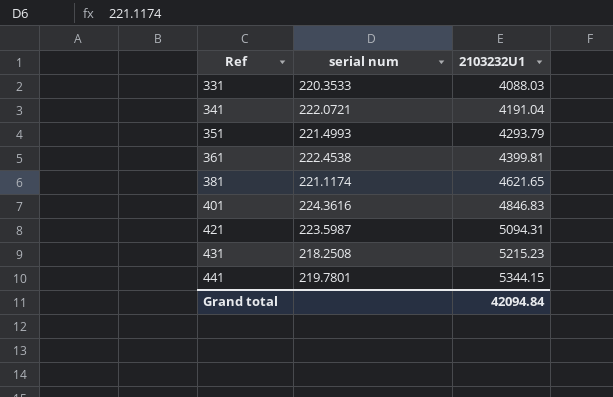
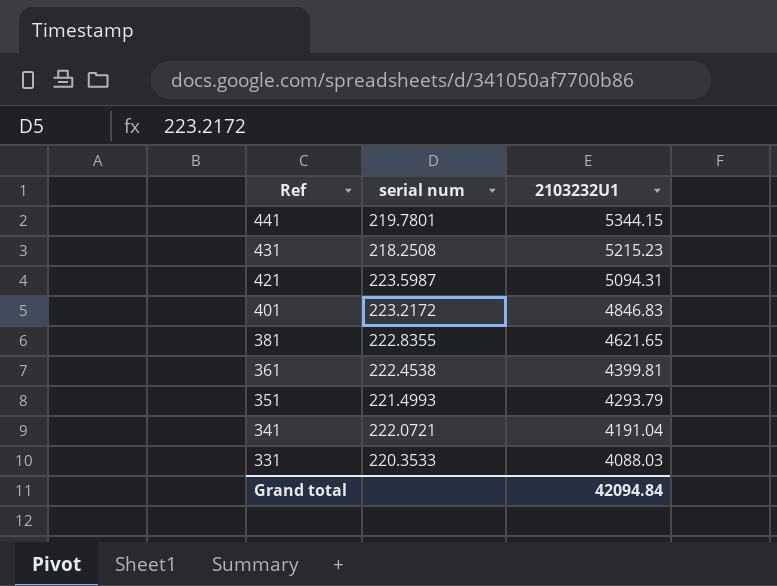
row order: Ref ascending -> Ref descending
401 | serial num: 224.3616 -> 223.2172
381 | serial num: 221.1174 -> 222.8355

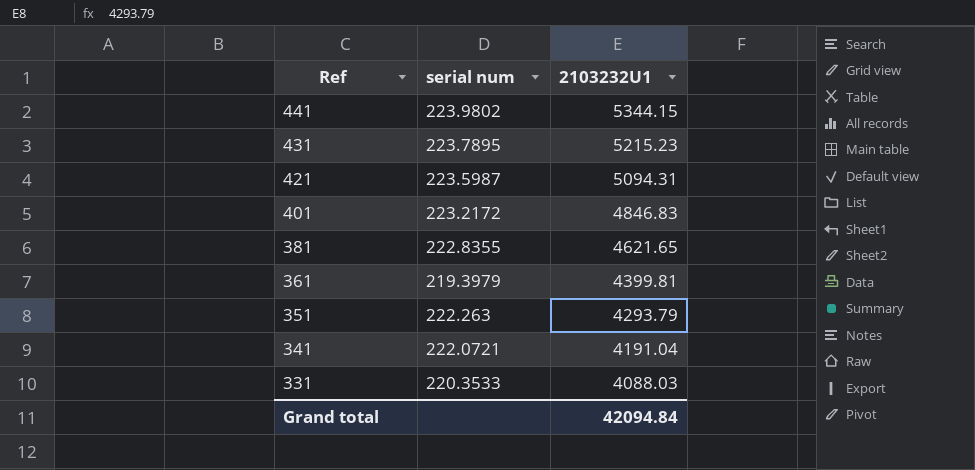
441 | serial num: 219.7801 -> 223.9802
431 | serial num: 218.2508 -> 223.7895
361 | serial num: 222.4538 -> 219.3979
351 | serial num: 221.4993 -> 222.263

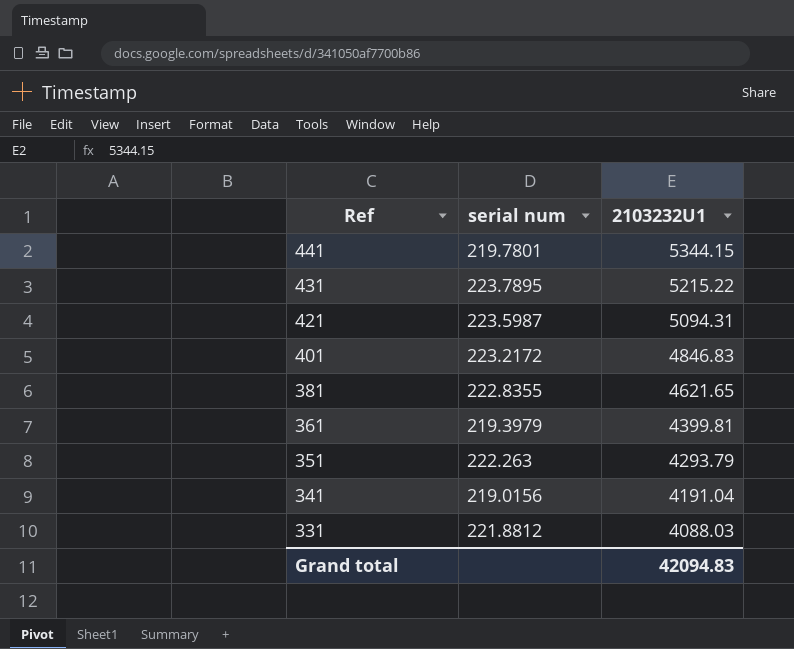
441 | serial num: 223.9802 -> 219.7801
431 | 2103232U1: 5215.23 -> 5215.22
341 | serial num: 222.0721 -> 219.0156
331 | serial num: 220.3533 -> 221.8812
Grand total | 2103232U1: 42094.84 -> 42094.83

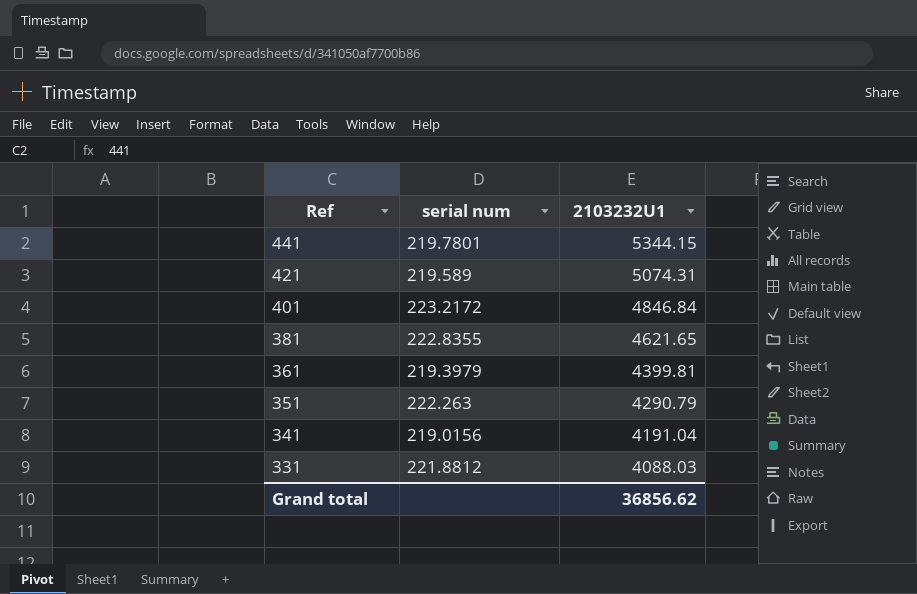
row 431: 223.7895 | 5215.22 -> none
421 | serial num: 223.5987 -> 219.589
421 | 2103232U1: 5094.31 -> 5074.31
401 | 2103232U1: 4846.83 -> 4846.84
351 | 2103232U1: 4293.79 -> 4290.79
Grand total | 2103232U1: 42094.83 -> 36856.62

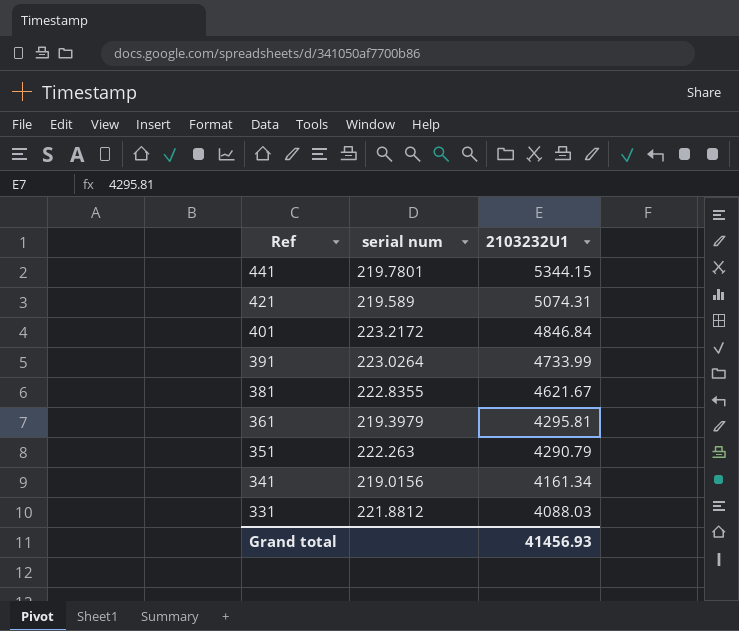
row 391: none -> 223.0264 | 4733.99
381 | 2103232U1: 4621.65 -> 4621.67
361 | 2103232U1: 4399.81 -> 4295.81
341 | 2103232U1: 4191.04 -> 4161.34
Grand total | 2103232U1: 36856.62 -> 41456.93

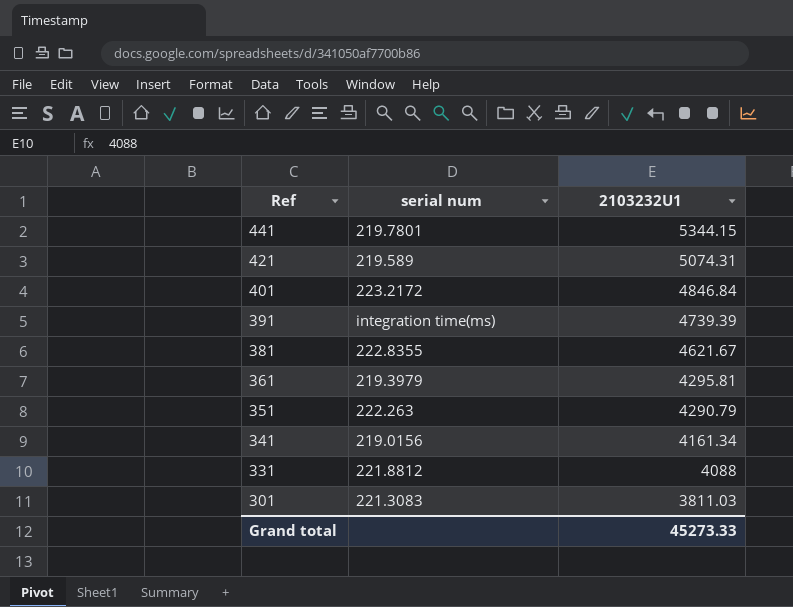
391 | serial num: 223.0264 -> integration time(ms)
391 | 2103232U1: 4733.99 -> 4739.39
331 | 2103232U1: 4088.03 -> 4088
row 301: none -> 221.3083 | 3811.03
Grand total | 2103232U1: 41456.93 -> 45273.33

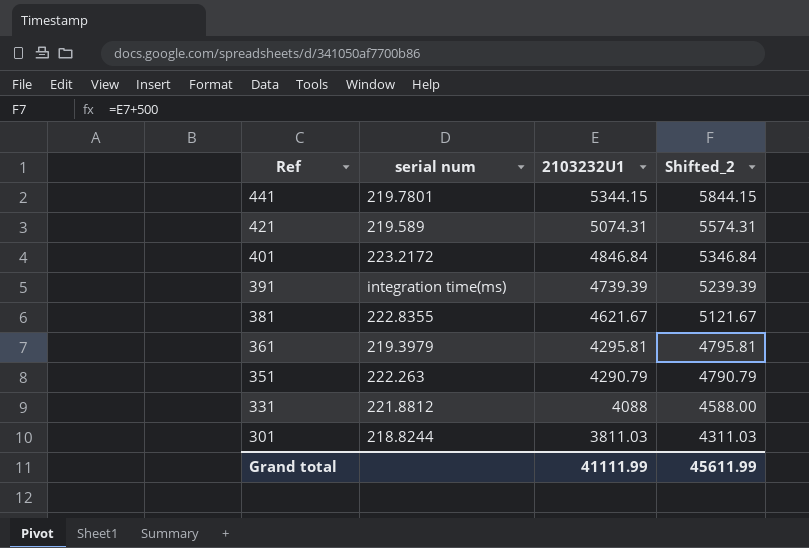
column Shifted_2 | formula: none -> [2103232U1] + 500
row 341: 219.0156 | 4161.34 -> none
301 | serial num: 221.3083 -> 218.8244
Grand total | 2103232U1: 45273.33 -> 41111.99

